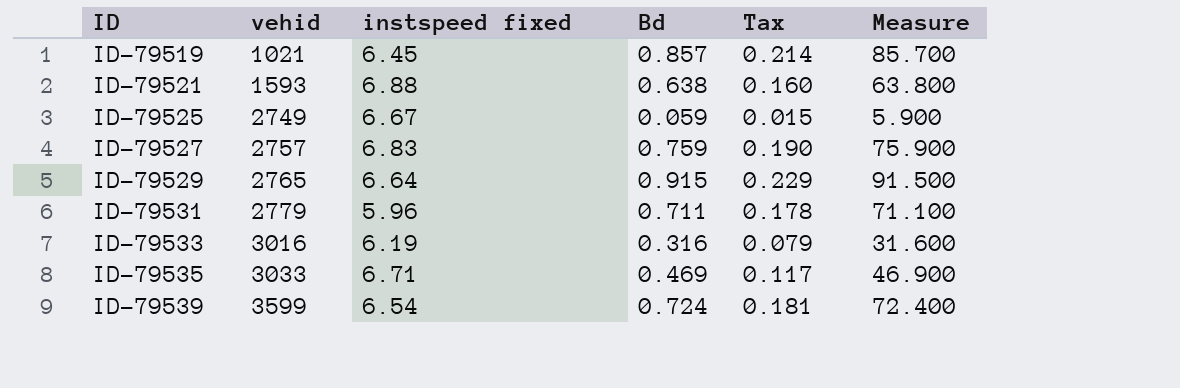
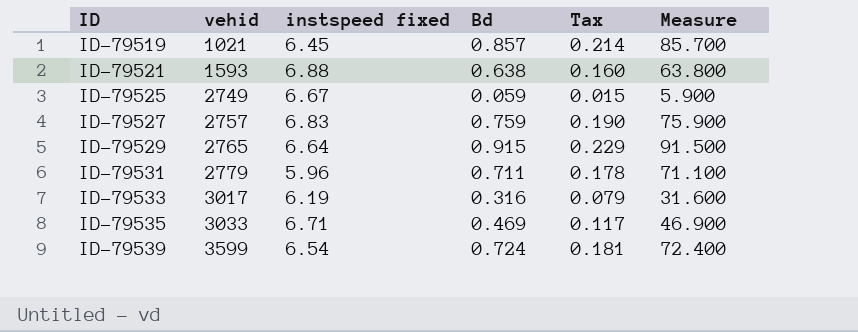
ID-79533 | vehid: 3016 -> 3017

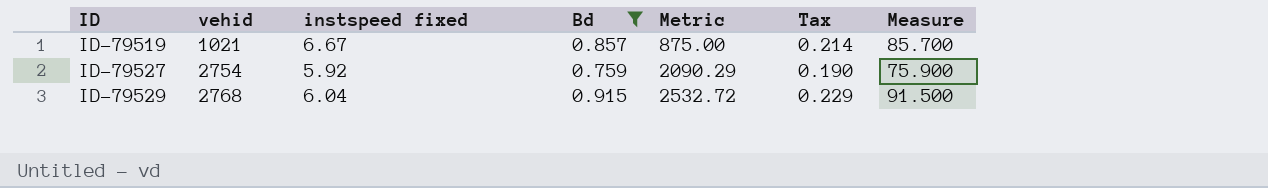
filter: none -> Bd >= 0.759
column Metric | formula: none -> [vehid] * [Bd]
ID-79519 | instspeed fixed: 6.45 -> 6.67
ID-79527 | vehid: 2757 -> 2754
ID-79527 | instspeed fixed: 6.83 -> 5.92
ID-79529 | vehid: 2765 -> 2768
ID-79529 | instspeed fixed: 6.64 -> 6.04

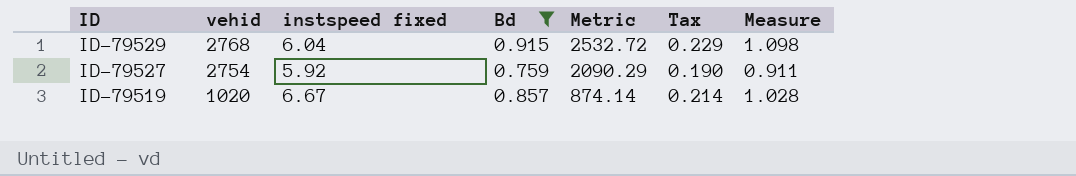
row order: ID ascending -> ID descending
column Measure | formula: [Bd] * 100 -> [Bd] * 1.2
ID-79519 | vehid: 1021 -> 1020
ID-79519 | Metric: 875.00 -> 874.14

